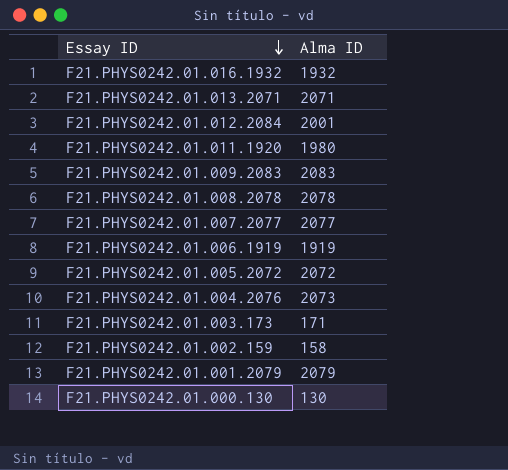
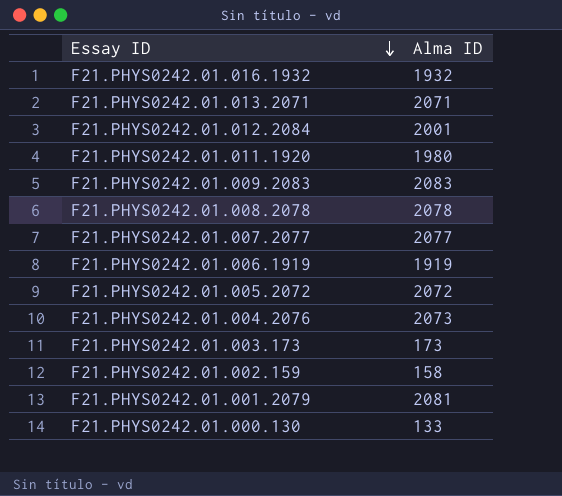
F21.PHYS0242.01.003.173 | Alma ID: 171 -> 173
F21.PHYS0242.01.001.2079 | Alma ID: 2079 -> 2081
F21.PHYS0242.01.000.130 | Alma ID: 130 -> 133

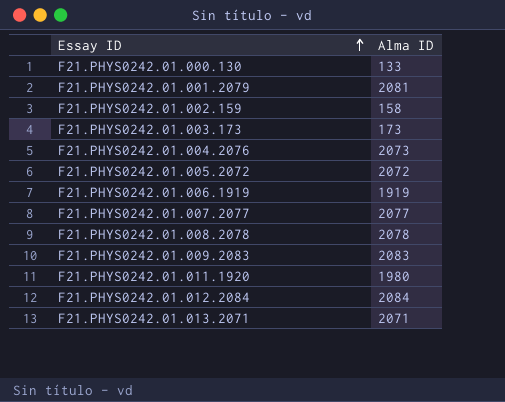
row order: Essay ID descending -> Essay ID ascending
row F21.PHYS0242.01.016.1932: 1932 -> none
F21.PHYS0242.01.012.2084 | Alma ID: 2001 -> 2084

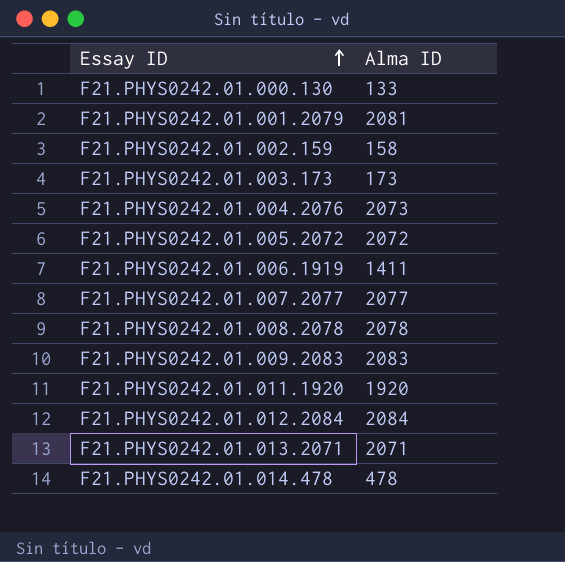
F21.PHYS0242.01.006.1919 | Alma ID: 1919 -> 1411
F21.PHYS0242.01.011.1920 | Alma ID: 1980 -> 1920
row F21.PHYS0242.01.014.478: none -> 478

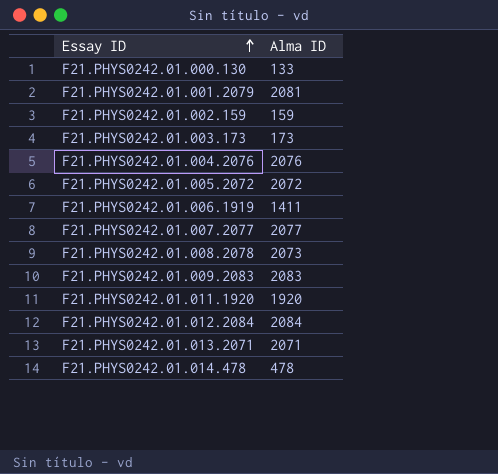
F21.PHYS0242.01.002.159 | Alma ID: 158 -> 159
F21.PHYS0242.01.004.2076 | Alma ID: 2073 -> 2076
F21.PHYS0242.01.008.2078 | Alma ID: 2078 -> 2073

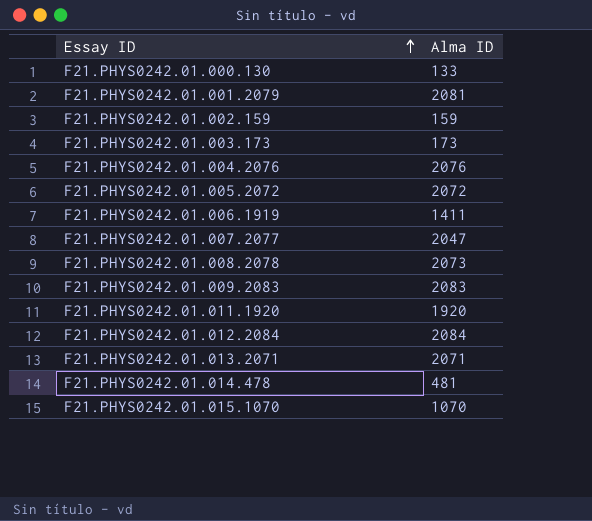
F21.PHYS0242.01.007.2077 | Alma ID: 2077 -> 2047
F21.PHYS0242.01.014.478 | Alma ID: 478 -> 481
row F21.PHYS0242.01.015.1070: none -> 1070

